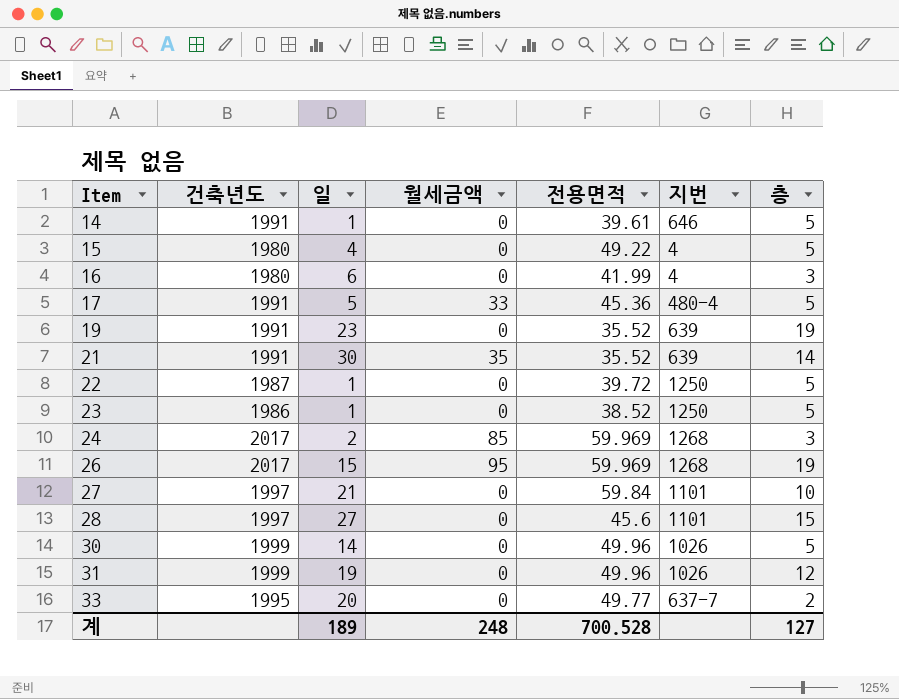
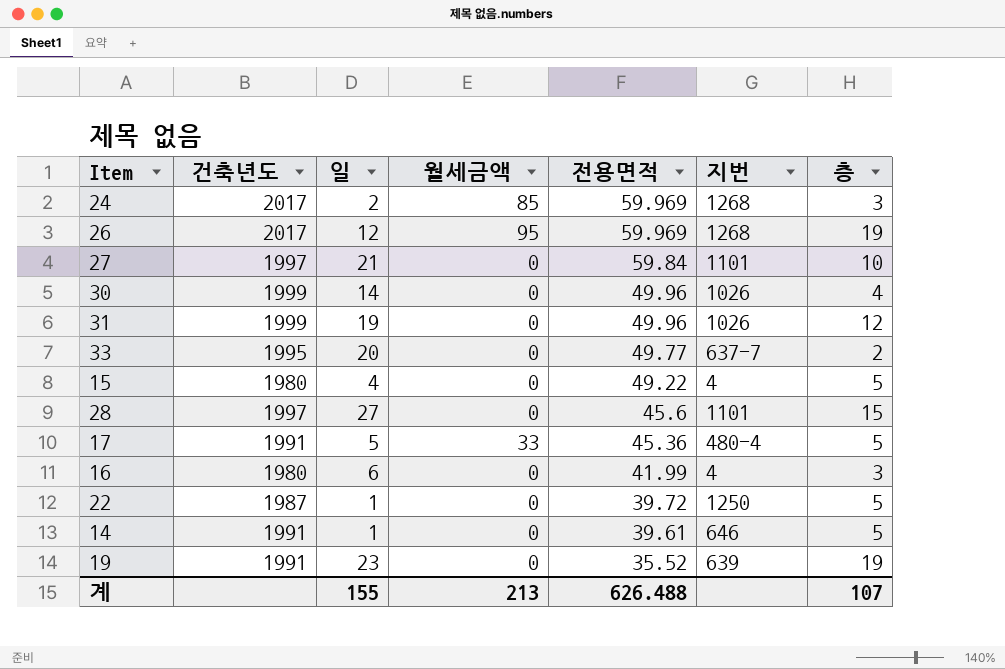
row order: Item ascending -> 전용면적 descending
row 21: 1991 | 30 | 35 | 35.52 | 639 | 14 -> none
row 23: 1986 | 1 | 0 | 38.52 | 1250 | 5 -> none
26 | 일: 15 -> 12
30 | 층: 5 -> 4
계 | 일: 189 -> 155
계 | 월세금액: 248 -> 213
계 | 전용면적: 700.528 -> 626.488
계 | 층: 127 -> 107

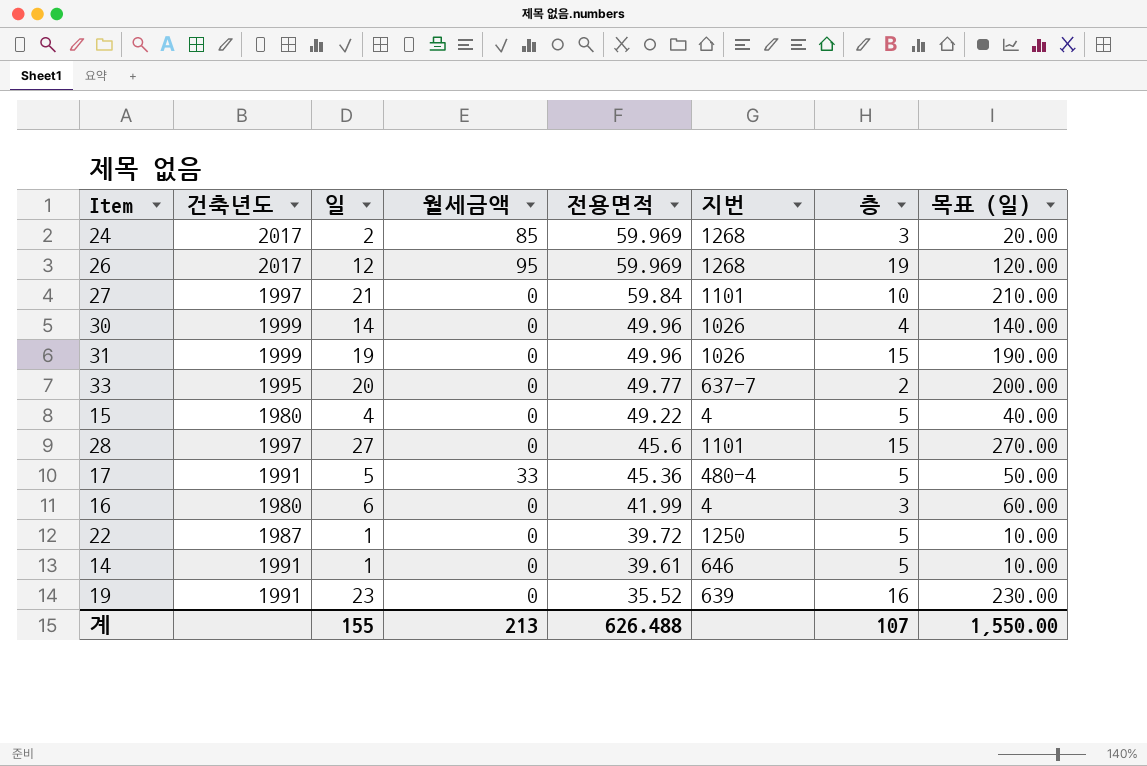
column 목표 (일) | formula: none -> [일] * 10
31 | 층: 12 -> 15
19 | 층: 19 -> 16

